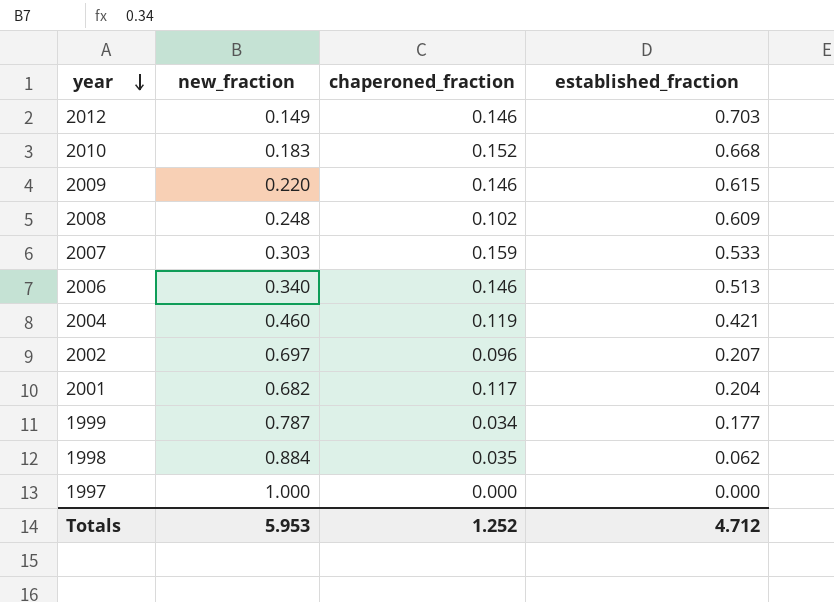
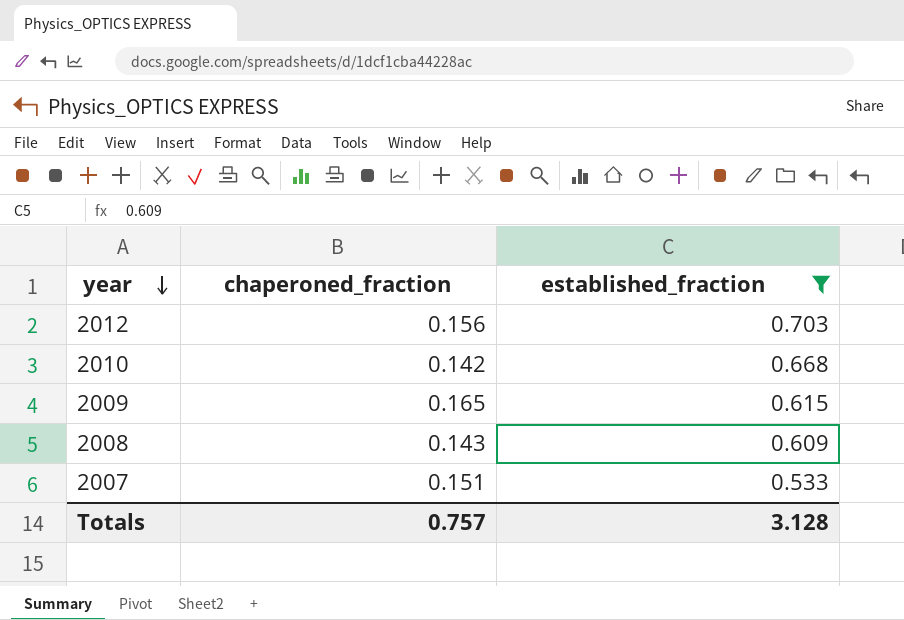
filter: none -> established_fraction >= 0.533
column new_fraction | position: 2 -> none
2012 | chaperoned_fraction: 0.146 -> 0.156
2010 | chaperoned_fraction: 0.152 -> 0.142
2009 | chaperoned_fraction: 0.146 -> 0.165
2008 | chaperoned_fraction: 0.102 -> 0.143
2007 | chaperoned_fraction: 0.159 -> 0.151
Totals | chaperoned_fraction: 1.252 -> 0.757
Totals | established_fraction: 4.712 -> 3.128

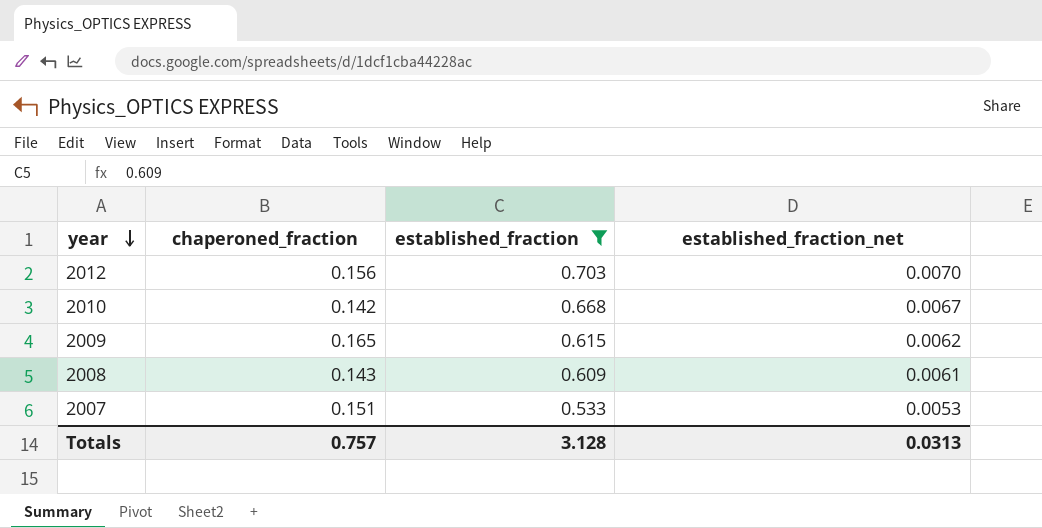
column established_fraction_net | formula: none -> [established_fraction] * 0.01

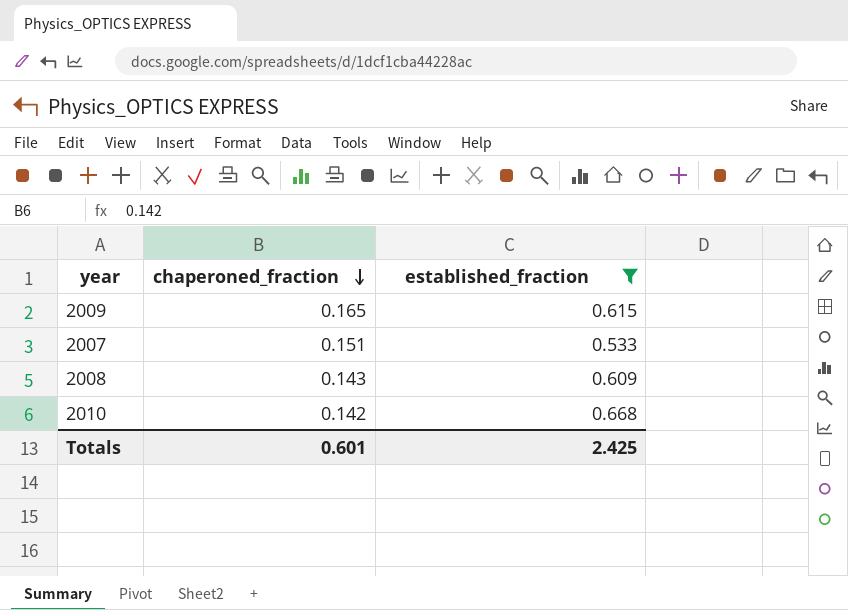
row order: year descending -> chaperoned_fraction descending
column established_fraction_net | formula: [established_fraction] * 0.01 -> none
row 2012: 0.156 | 0.703 | 0.0070 -> none
Totals | chaperoned_fraction: 0.757 -> 0.601
Totals | established_fraction: 3.128 -> 2.425

